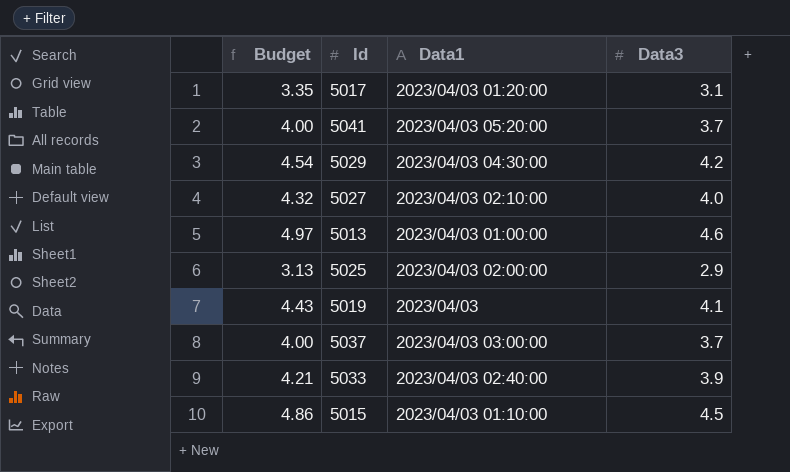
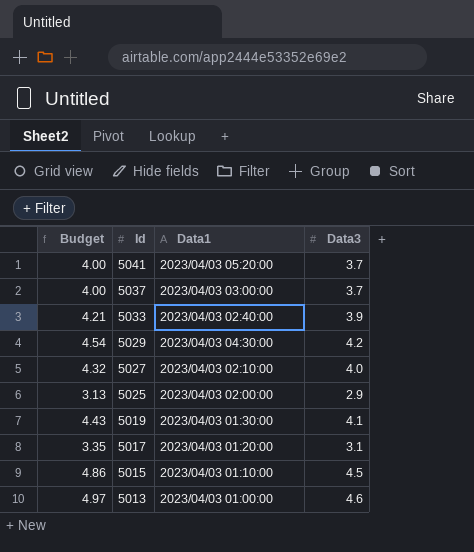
row order: none -> Id descending
5019 | Data1: 2023/04/03 -> 2023/04/03 01:30:00

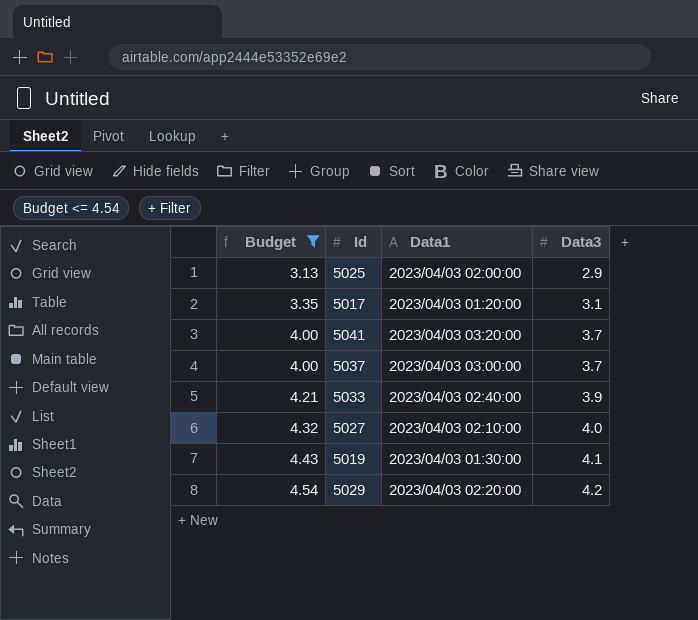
filter: none -> Budget <= 4.54
row order: Id descending -> Budget ascending
5041 | Data1: 2023/04/03 05:20:00 -> 2023/04/03 03:20:00
5029 | Data1: 2023/04/03 04:30:00 -> 2023/04/03 02:20:00

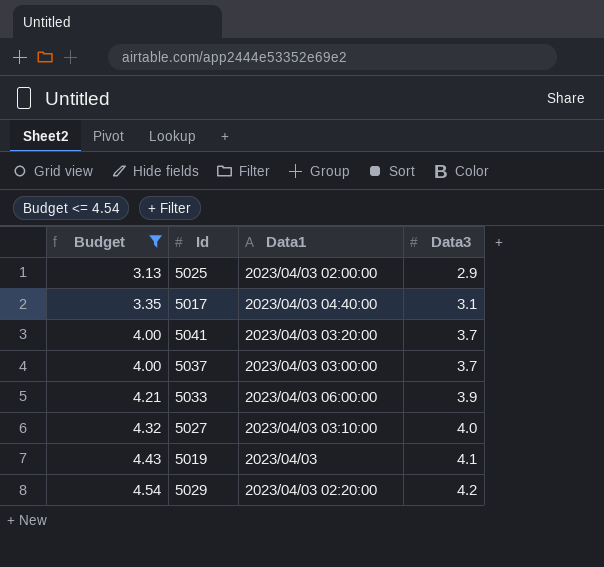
5017 | Data1: 2023/04/03 01:20:00 -> 2023/04/03 04:40:00
5033 | Data1: 2023/04/03 02:40:00 -> 2023/04/03 06:00:00
5027 | Data1: 2023/04/03 02:10:00 -> 2023/04/03 03:10:00
5019 | Data1: 2023/04/03 01:30:00 -> 2023/04/03

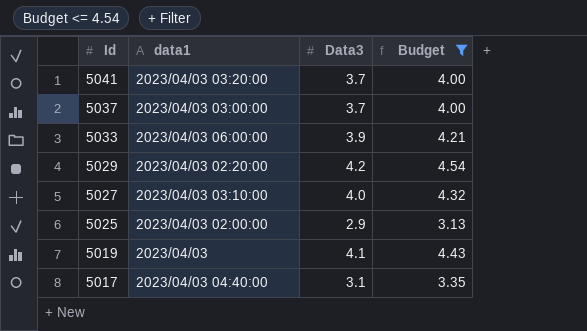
row order: Budget ascending -> Id descending
column name: Data1 -> data1
column Budget | position: 1 -> 4

